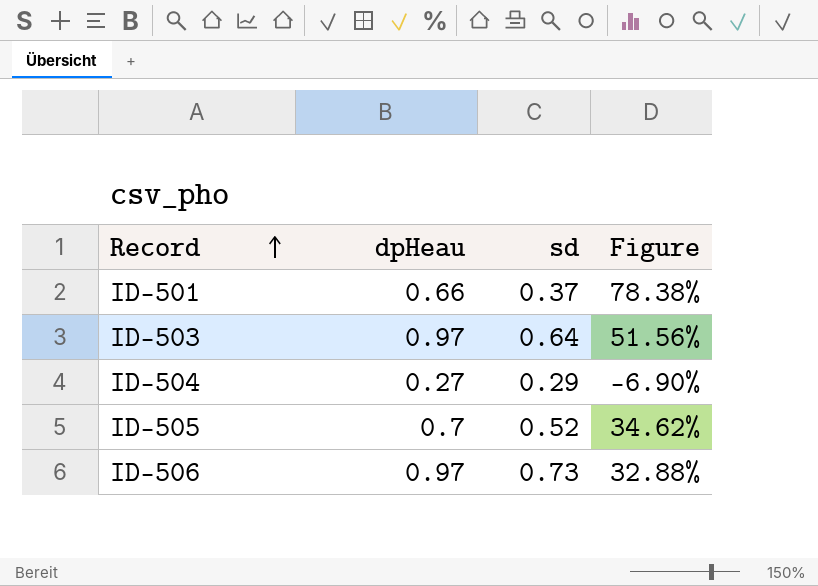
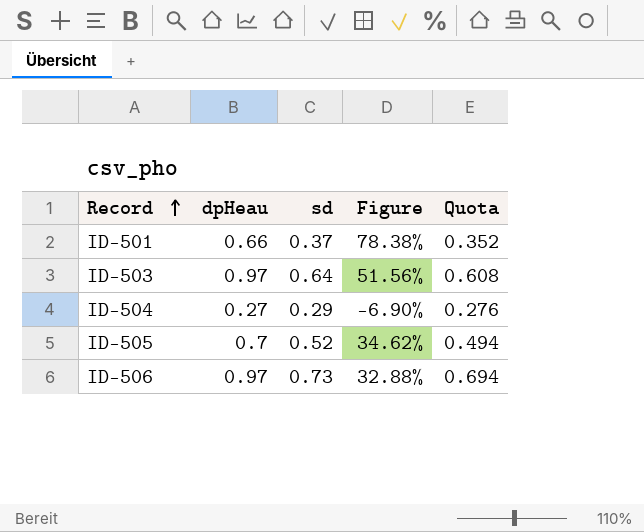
column Quota | formula: none -> [sd] * 0.95

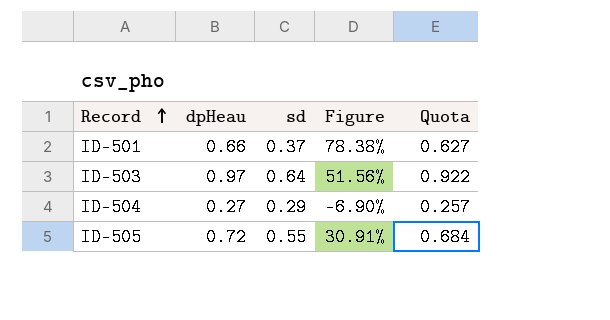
column Quota | formula: [sd] * 0.95 -> [dpHeau] * 0.95
row ID-506: 0.97 | 0.73 | 32.88% | 0.694 -> none
ID-505 | dpHeau: 0.7 -> 0.72
ID-505 | sd: 0.52 -> 0.55
ID-505 | Figure: 34.62% -> 30.91%

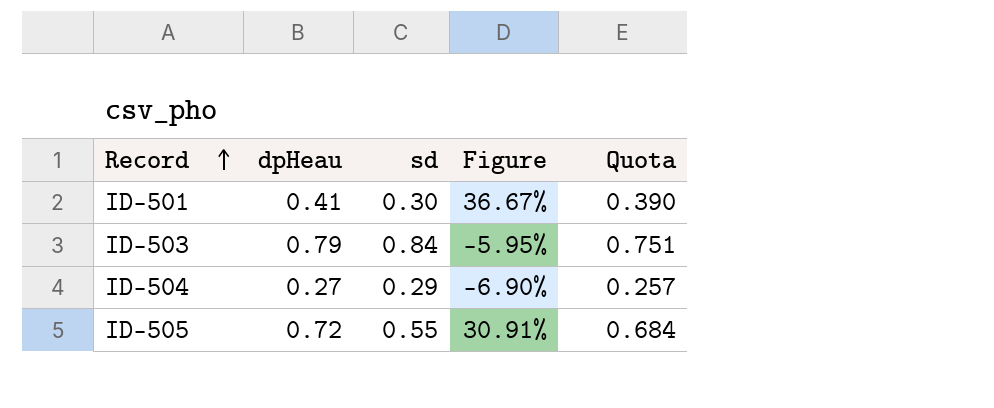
ID-501 | dpHeau: 0.66 -> 0.41
ID-501 | sd: 0.37 -> 0.30
ID-501 | Figure: 78.38% -> 36.67%
ID-501 | Quota: 0.627 -> 0.390
ID-503 | dpHeau: 0.97 -> 0.79
ID-503 | sd: 0.64 -> 0.84
ID-503 | Figure: 51.56% -> -5.95%
ID-503 | Quota: 0.922 -> 0.751

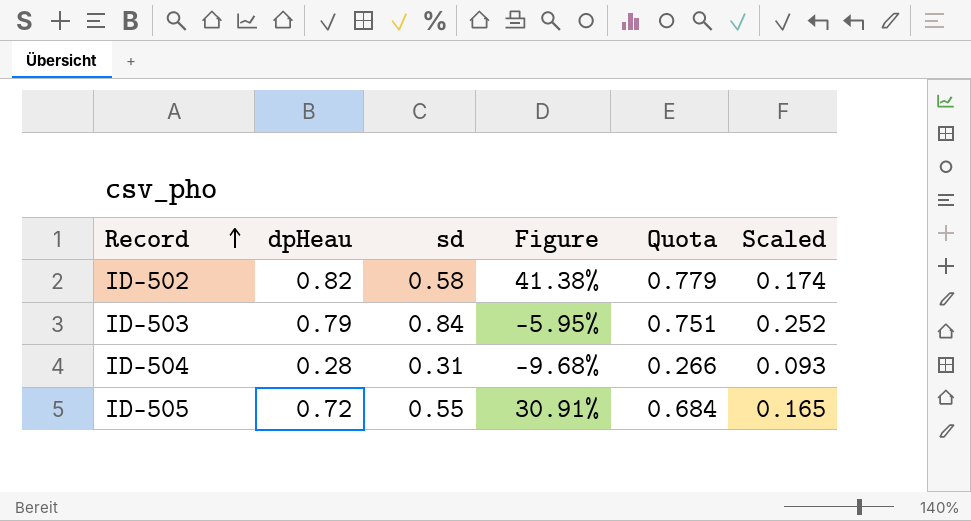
column Scaled | formula: none -> [sd] * 0.3
row ID-501: 0.41 | 0.30 | 36.67% | 0.390 -> none
row ID-502: none -> 0.82 | 0.58 | 41.38% | 0.779 | 0.174
ID-504 | dpHeau: 0.27 -> 0.28
ID-504 | sd: 0.29 -> 0.31
ID-504 | Figure: -6.90% -> -9.68%
ID-504 | Quota: 0.257 -> 0.266

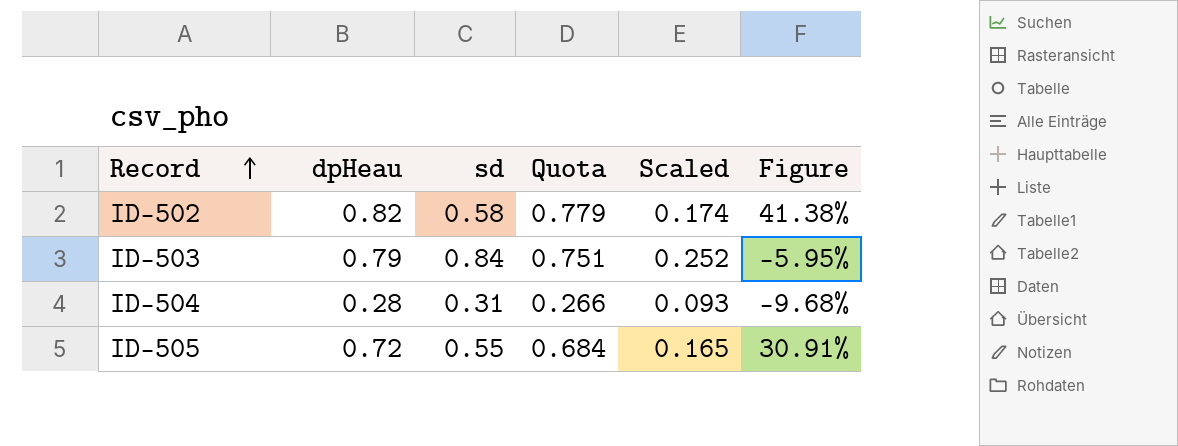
column Figure | position: 4 -> 6

